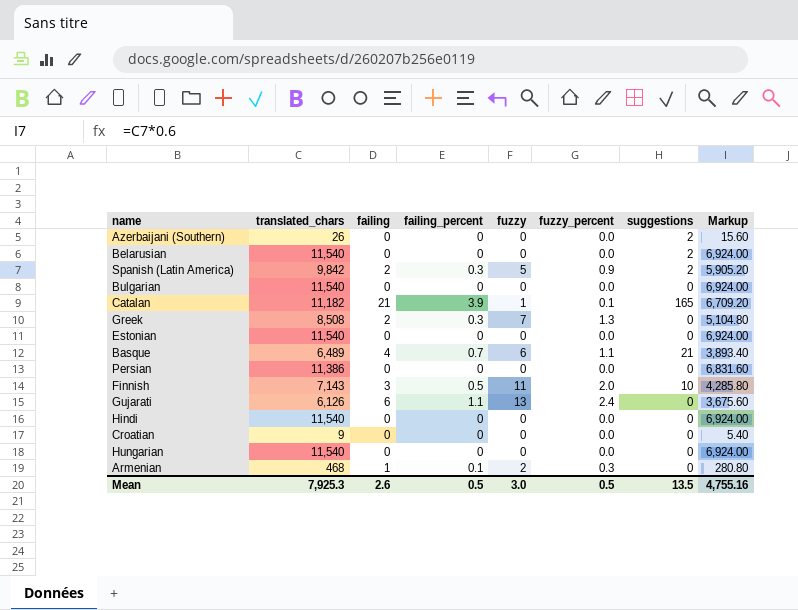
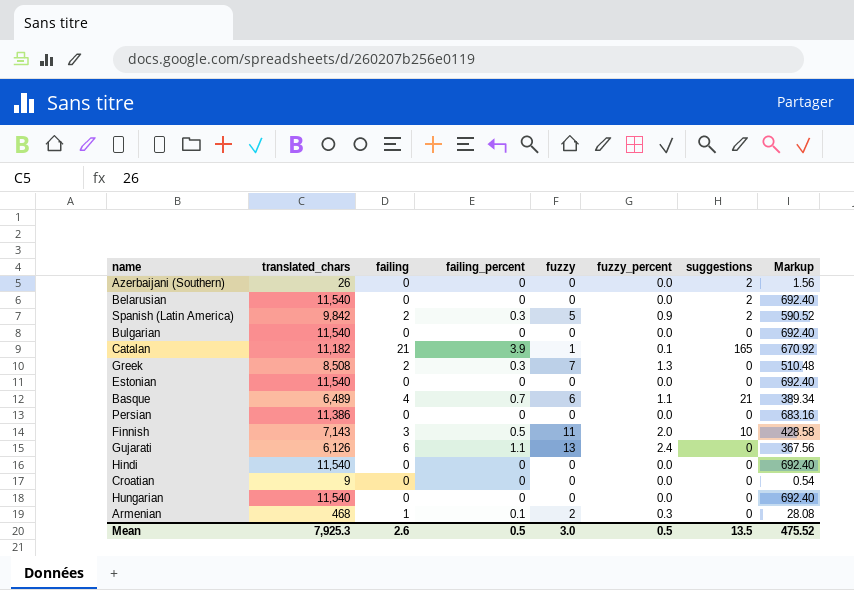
column Markup | formula: [translated_chars] * 0.6 -> [translated_chars] * 0.06
Mean | Markup: 4,755.16 -> 475.52

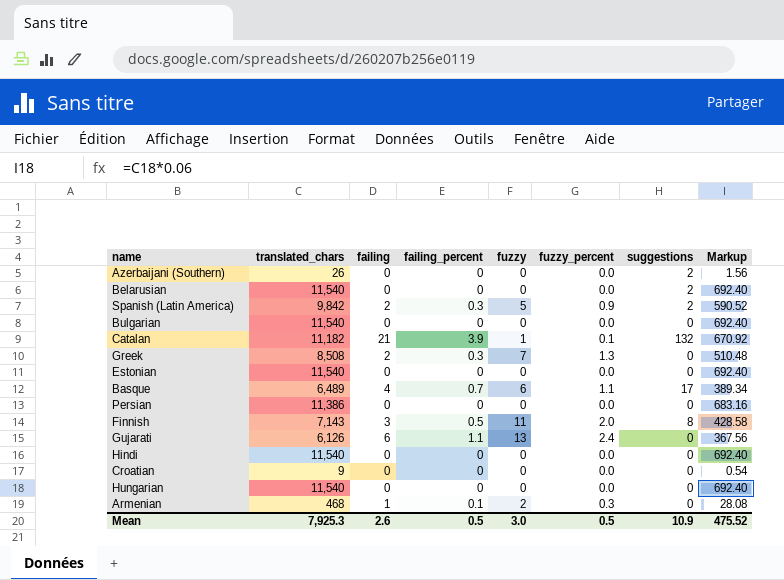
Catalan | suggestions: 165 -> 132
Basque | suggestions: 21 -> 17
Finnish | suggestions: 10 -> 8
Mean | suggestions: 13.5 -> 10.9

